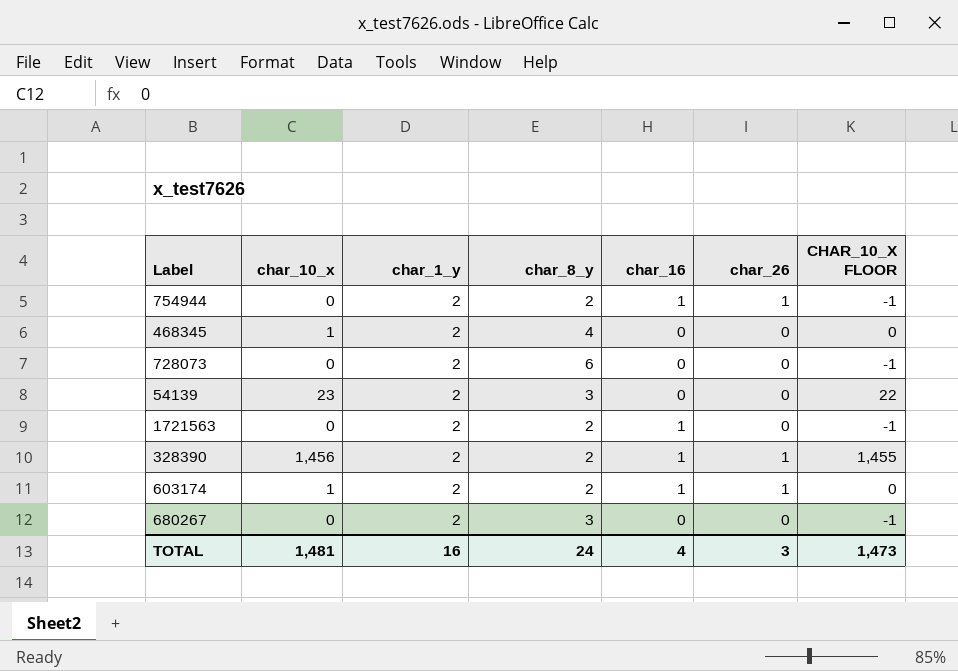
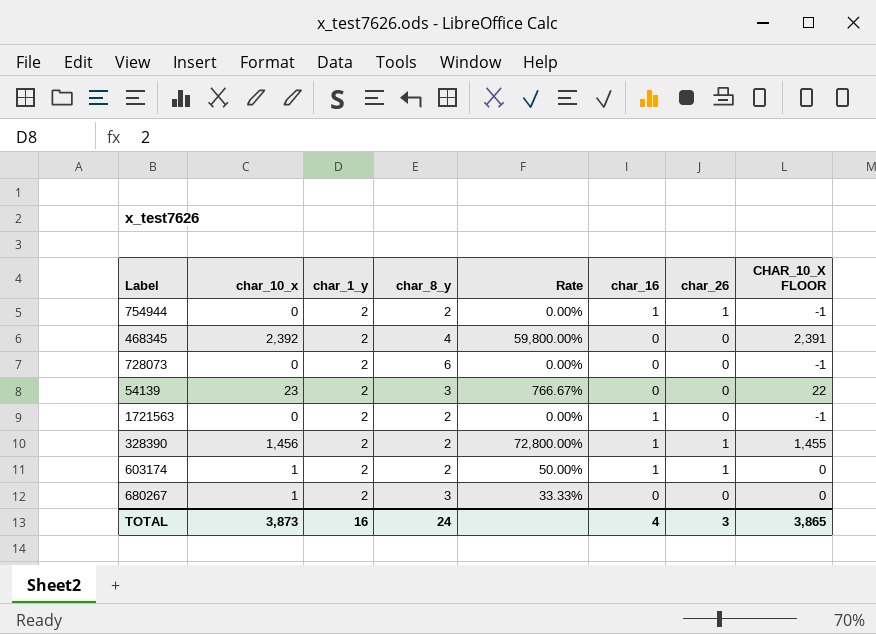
column Rate | formula: none -> [char_10_x] / [char_8_y]
468345 | char_10_x: 1 -> 2,392
468345 | CHAR_10_X FLOOR: 0 -> 2,391
680267 | char_10_x: 0 -> 1
680267 | CHAR_10_X FLOOR: -1 -> 0
TOTAL | char_10_x: 1,481 -> 3,873
TOTAL | CHAR_10_X FLOOR: 1,473 -> 3,865

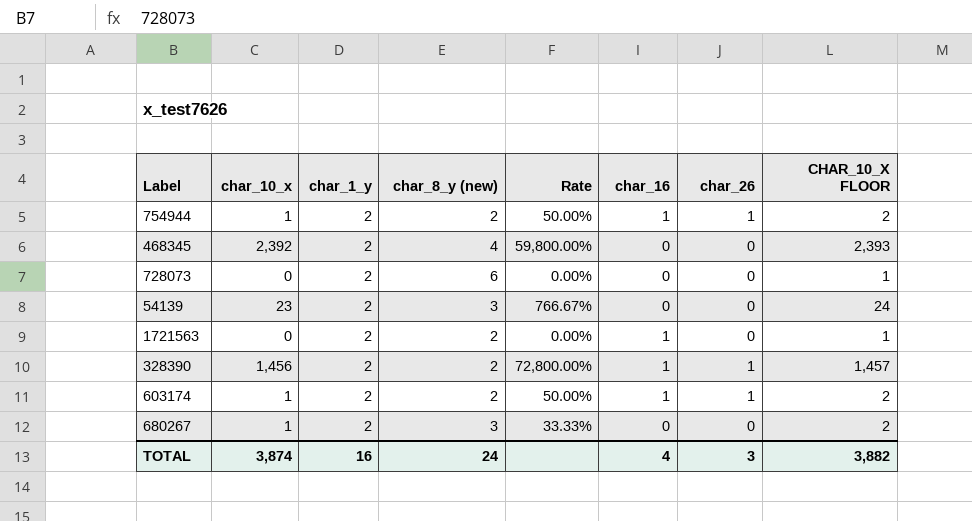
column name: char_8_y -> char_8_y (new)
column CHAR_10_X FLOOR | formula: [char_10_x] - 1 -> [char_10_x] + 1
754944 | char_10_x: 0 -> 1
754944 | Rate: 0.00% -> 50.00%
TOTAL | char_10_x: 3,873 -> 3,874
TOTAL | CHAR_10_X FLOOR: 3,865 -> 3,882

